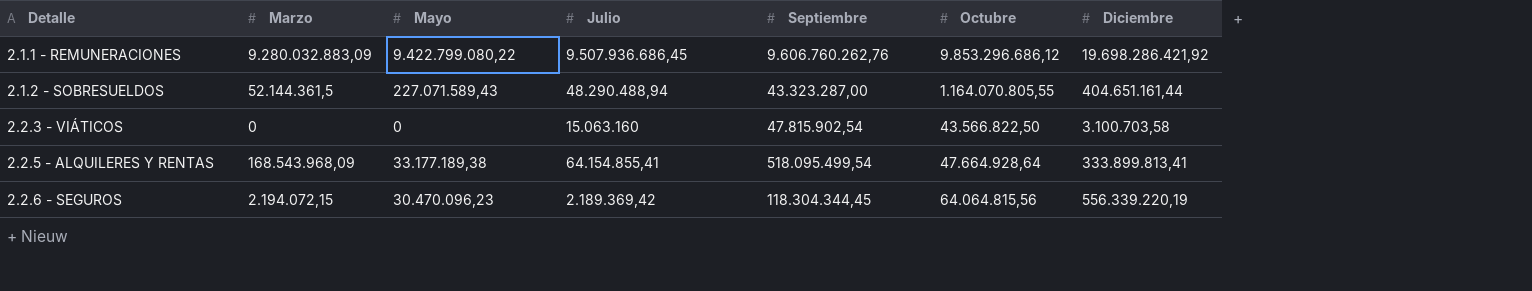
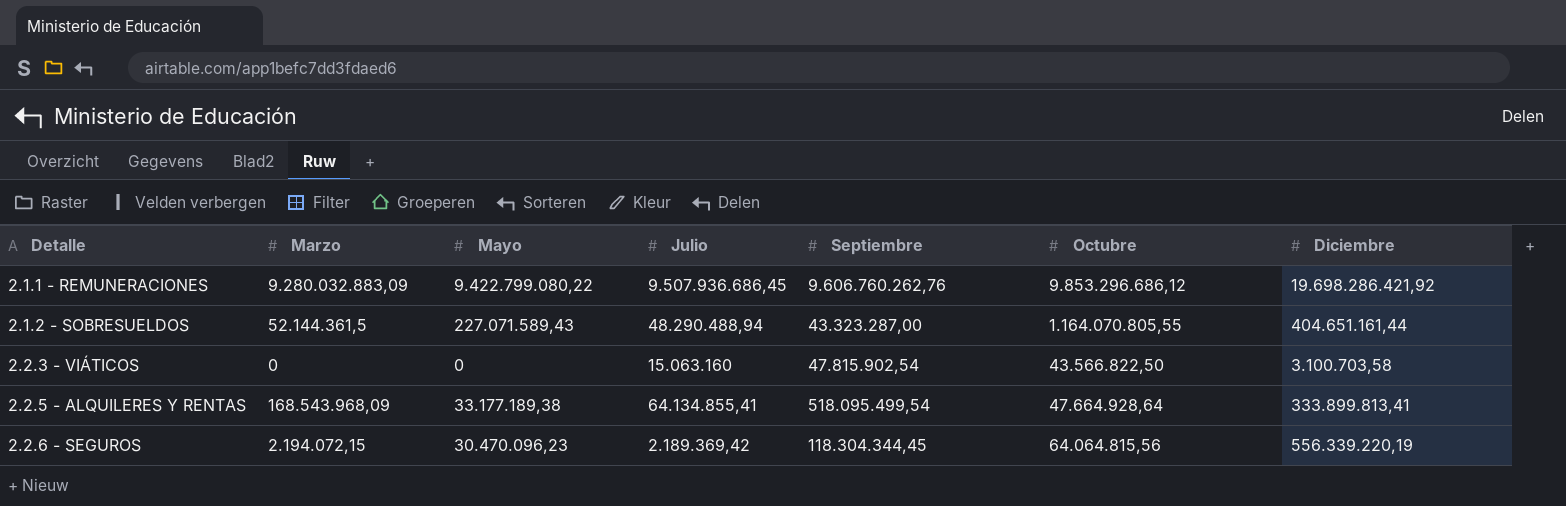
2.2.5 - ALQUILERES Y RENTAS | Julio: 64.154.855,41 -> 64.134.855,41

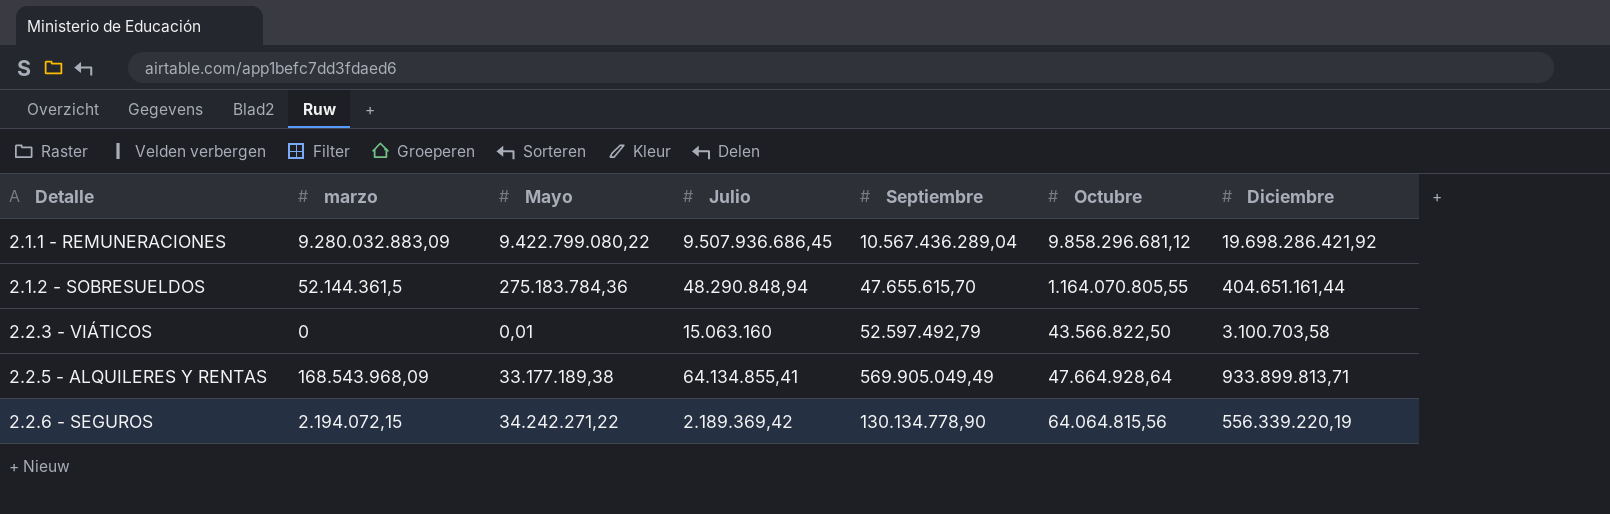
column name: Marzo -> marzo
2.1.1 - REMUNERACIONES | Septiembre: 9.606.760.262,76 -> 10.567.436.289,04
2.1.1 - REMUNERACIONES | Octubre: 9.853.296.686,12 -> 9.858.296.681,12
2.1.2 - SOBRESUELDOS | Mayo: 227.071.589,43 -> 275.183.784,36
2.1.2 - SOBRESUELDOS | Julio: 48.290.488,94 -> 48.290.848,94
2.1.2 - SOBRESUELDOS | Septiembre: 43.323.287,00 -> 47.655.615,70
2.2.3 - VIÁTICOS | Mayo: 0 -> 0,01
2.2.3 - VIÁTICOS | Septiembre: 47.815.902,54 -> 52.597.492,79
2.2.5 - ALQUILERES Y RENTAS | Septiembre: 518.095.499,54 -> 569.905.049,49
2.2.5 - ALQUILERES Y RENTAS | Diciembre: 333.899.813,41 -> 933.899.813,71
2.2.6 - SEGUROS | Mayo: 30.470.096,23 -> 34.242.271,22
2.2.6 - SEGUROS | Septiembre: 118.304.344,45 -> 130.134.778,90

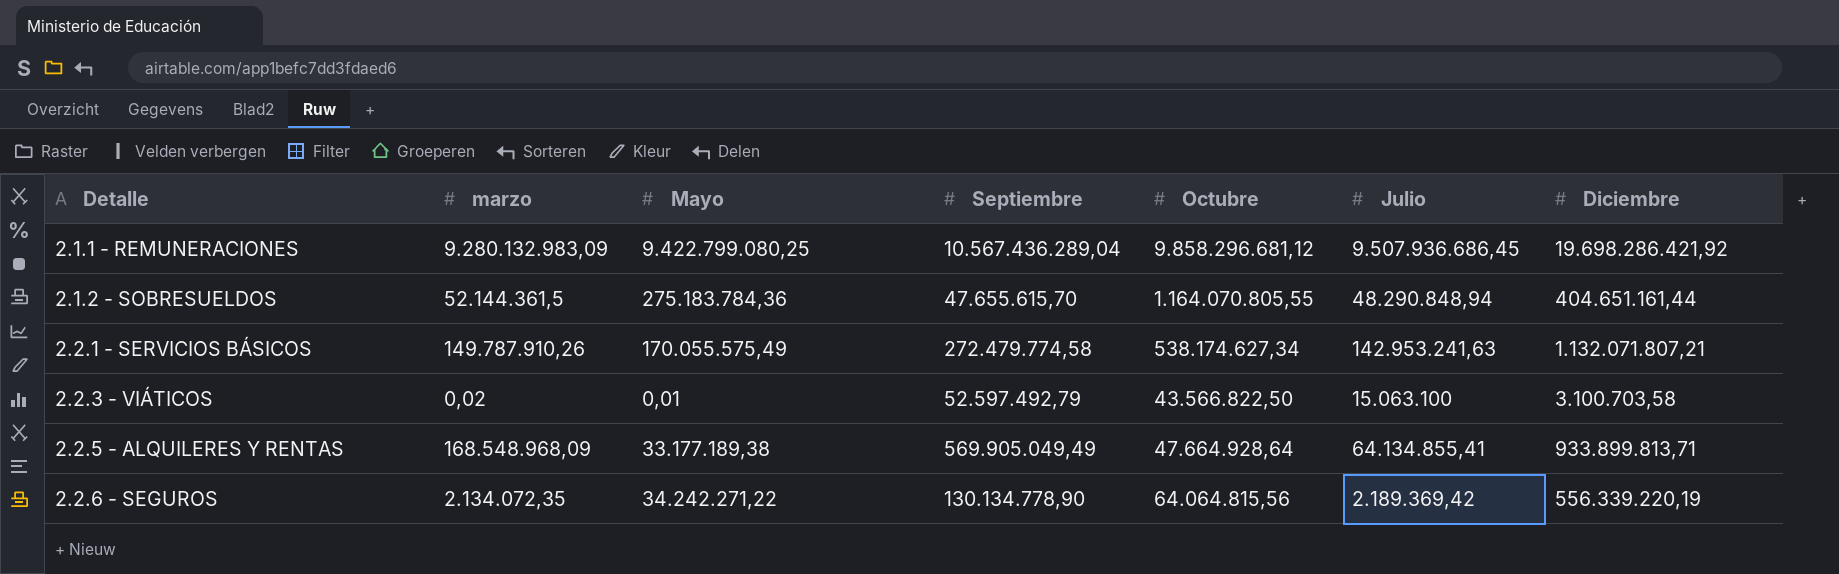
column Julio | position: 4 -> 6
2.1.1 - REMUNERACIONES | marzo: 9.280.032.883,09 -> 9.280.132.983,09
2.1.1 - REMUNERACIONES | Mayo: 9.422.799.080,22 -> 9.422.799.080,25
row 2.2.1 - SERVICIOS BÁSICOS: none -> 149.787.910,26 | 170.055.575,49 | 272.479.774,58 | 538.174.627,34 | 142.953.241,63 | 1.132.071.807,21
2.2.3 - VIÁTICOS | marzo: 0 -> 0,02
2.2.3 - VIÁTICOS | Julio: 15.063.160 -> 15.063.100
2.2.5 - ALQUILERES Y RENTAS | marzo: 168.543.968,09 -> 168.548.968,09
2.2.6 - SEGUROS | marzo: 2.194.072,15 -> 2.134.072,35

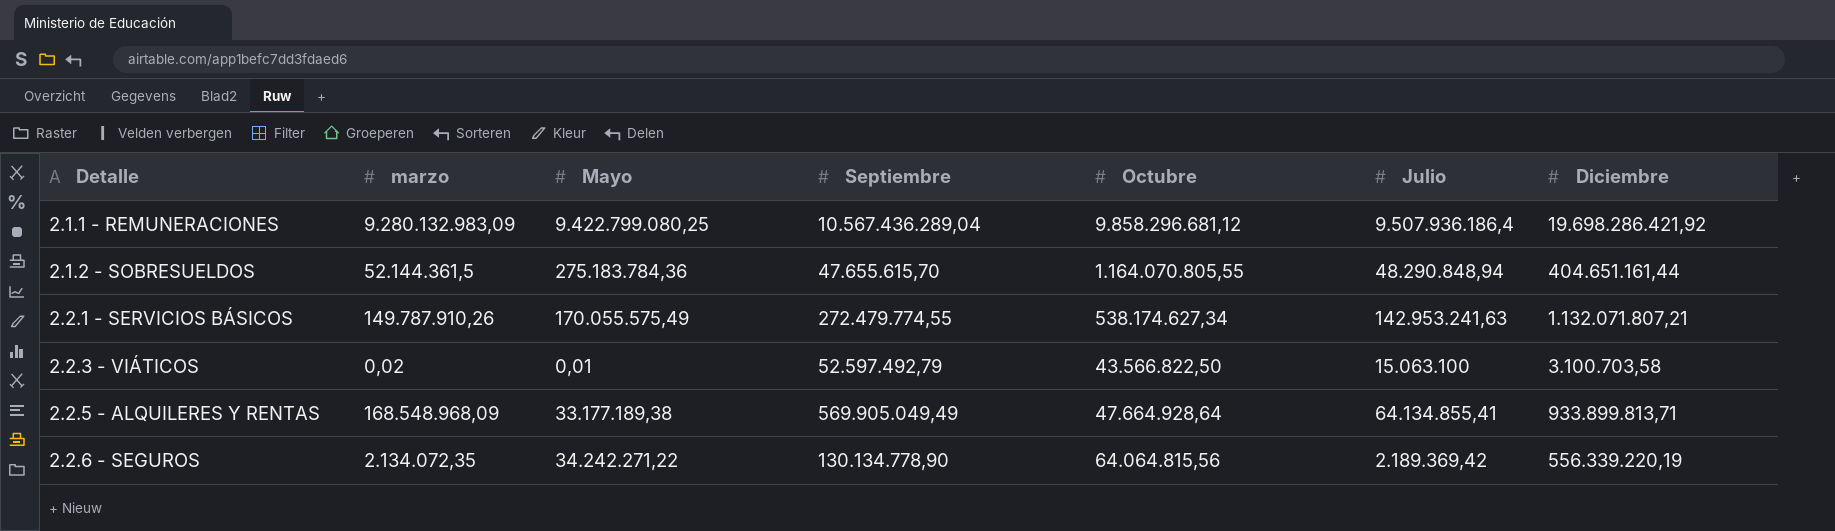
2.1.1 - REMUNERACIONES | Julio: 9.507.936.686,45 -> 9.507.936.186,4
2.2.1 - SERVICIOS BÁSICOS | Septiembre: 272.479.774,58 -> 272.479.774,55

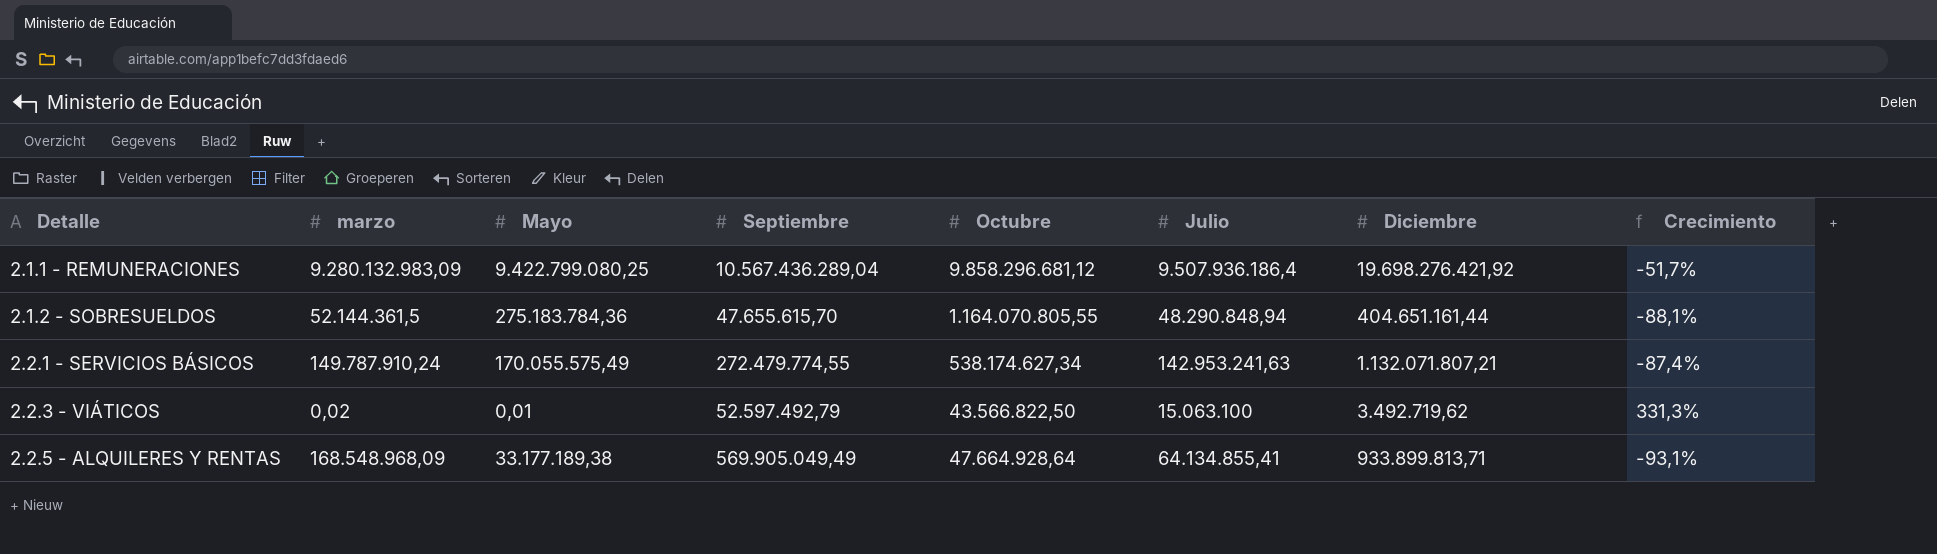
column Crecimiento | formula: none -> ([Julio] - [Diciembre]) / [Diciembre]
row 2.2.6 - SEGUROS: 2.134.072,35 | 34.242.271,22 | 130.134.778,90 | 64.064.815,56 | 2.189.369,42 | 556.339.220,19 -> none
2.1.1 - REMUNERACIONES | Diciembre: 19.698.286.421,92 -> 19.698.276.421,92
2.2.1 - SERVICIOS BÁSICOS | marzo: 149.787.910,26 -> 149.787.910,24
2.2.3 - VIÁTICOS | Diciembre: 3.100.703,58 -> 3.492.719,62

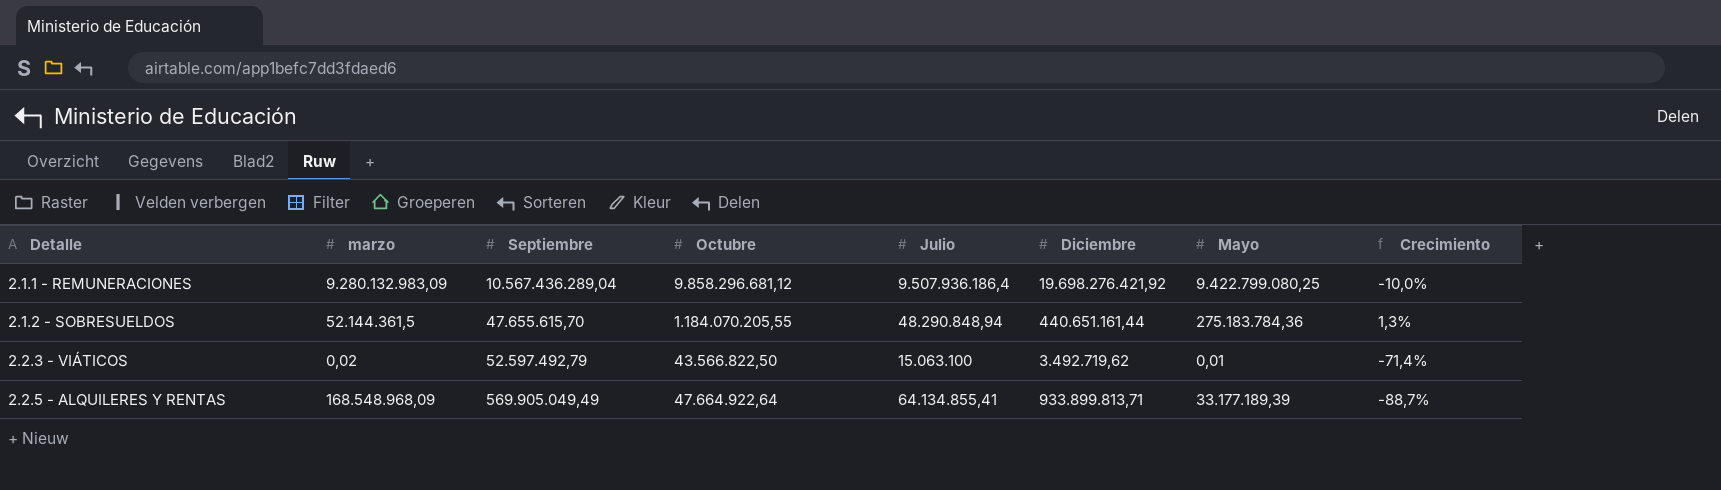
column Mayo | position: 3 -> 7
column Crecimiento | formula: ([Julio] - [Diciembre]) / [Diciembre] -> ([Julio] - [Septiembre]) / [Septiembre]
row 2.2.1 - SERVICIOS BÁSICOS: 149.787.910,24 | 170.055.575,49 | 272.479.774,55 | 538.174.627,34 | 142.953.241,63 | 1.132.071.807,21 | -87,4% -> none
2.1.2 - SOBRESUELDOS | Octubre: 1.164.070.805,55 -> 1.184.070.205,55
2.1.2 - SOBRESUELDOS | Diciembre: 404.651.161,44 -> 440.651.161,44
2.2.5 - ALQUILERES Y RENTAS | Octubre: 47.664.928,64 -> 47.664.922,64
2.2.5 - ALQUILERES Y RENTAS | Mayo: 33.177.189,38 -> 33.177.189,39

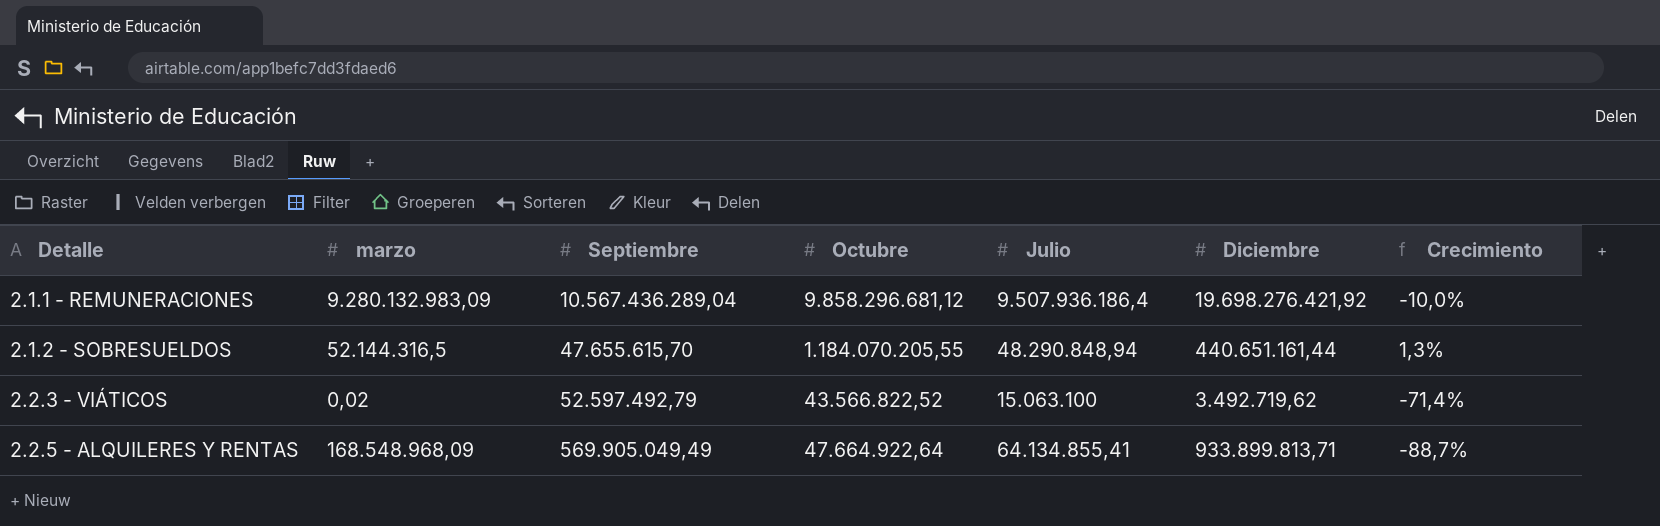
column Mayo | position: 7 -> none
2.1.2 - SOBRESUELDOS | marzo: 52.144.361,5 -> 52.144.316,5
2.2.3 - VIÁTICOS | Octubre: 43.566.822,50 -> 43.566.822,52

